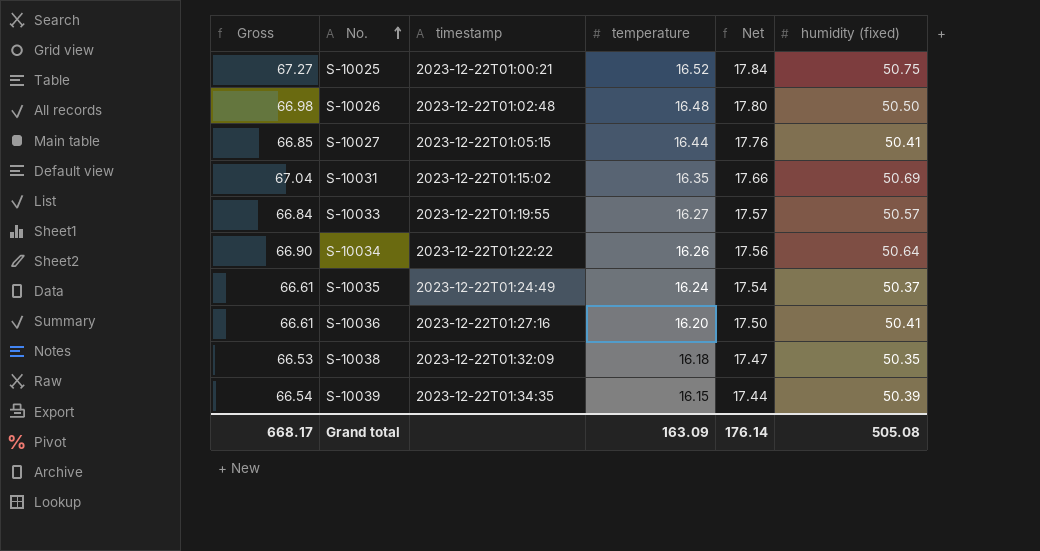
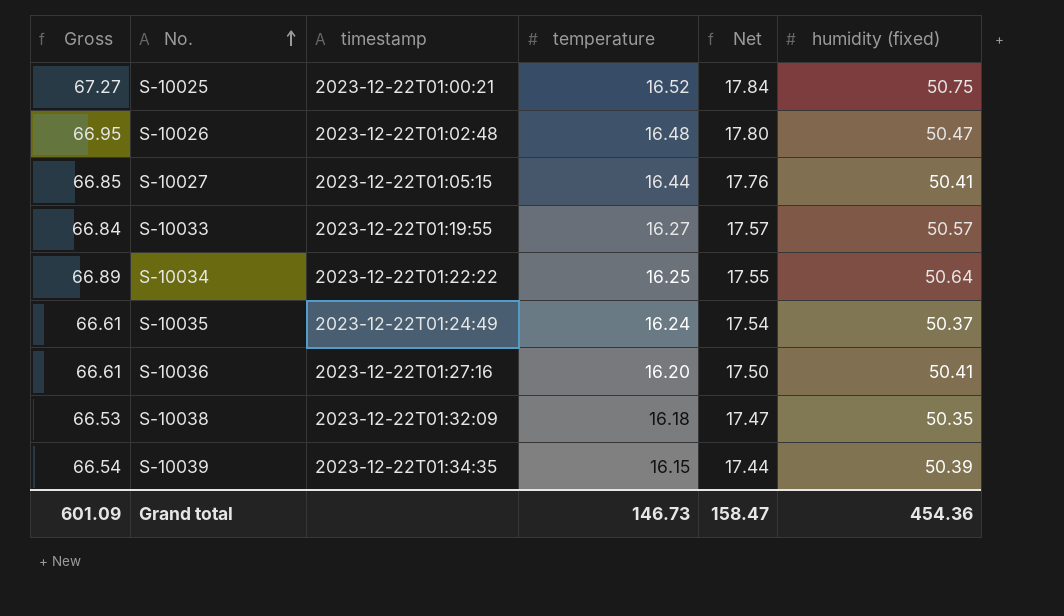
row S-10031: 67.04 | 2023-12-22T01:15:02 | 16.35 | 17.66 | 50.69 -> none
S-10026 | Gross: 66.98 -> 66.95
S-10026 | humidity (fixed): 50.50 -> 50.47
S-10034 | Gross: 66.90 -> 66.89
S-10034 | temperature: 16.26 -> 16.25
S-10034 | Net: 17.56 -> 17.55
Grand total | Gross: 668.17 -> 601.09
Grand total | temperature: 163.09 -> 146.73
Grand total | Net: 176.14 -> 158.47
Grand total | humidity (fixed): 505.08 -> 454.36

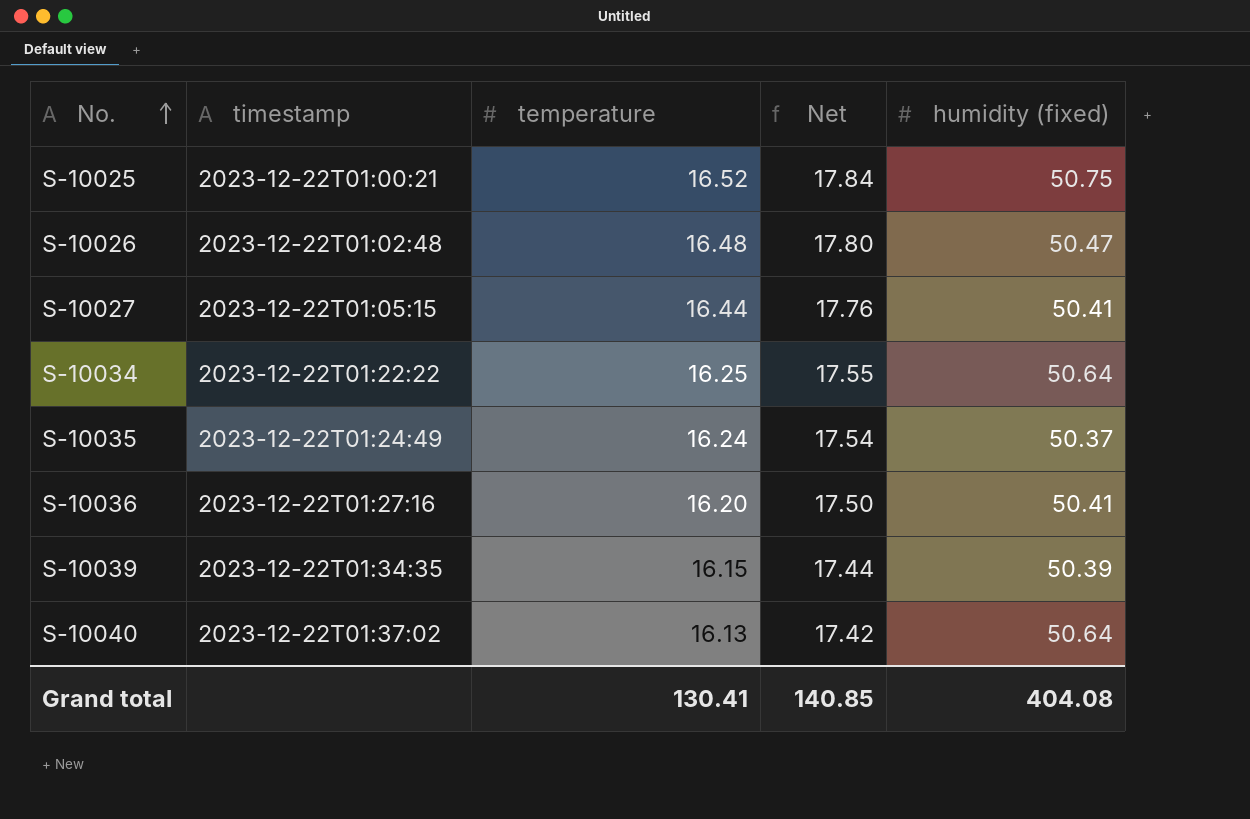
column Gross | formula: [temperature] + [humidity (fixed)] -> none
row S-10033: 66.84 | 2023-12-22T01:19:55 | 16.27 | 17.57 | 50.57 -> none
row S-10038: 66.53 | 2023-12-22T01:32:09 | 16.18 | 17.47 | 50.35 -> none
row S-10040: none -> 2023-12-22T01:37:02 | 16.13 | 17.42 | 50.64
Grand total | temperature: 146.73 -> 130.41
Grand total | Net: 158.47 -> 140.85
Grand total | humidity (fixed): 454.36 -> 404.08

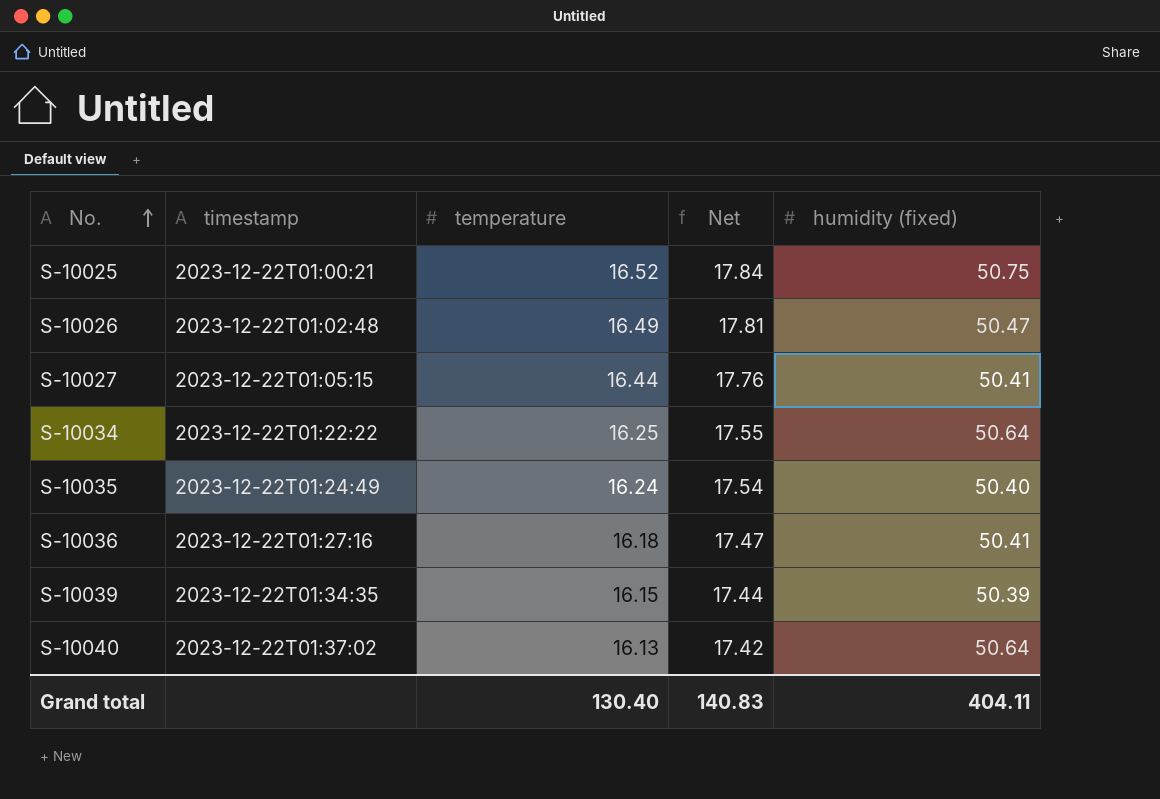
S-10026 | temperature: 16.48 -> 16.49
S-10026 | Net: 17.80 -> 17.81
S-10035 | humidity (fixed): 50.37 -> 50.40
S-10036 | temperature: 16.20 -> 16.18
S-10036 | Net: 17.50 -> 17.47
Grand total | temperature: 130.41 -> 130.40
Grand total | Net: 140.85 -> 140.83
Grand total | humidity (fixed): 404.08 -> 404.11

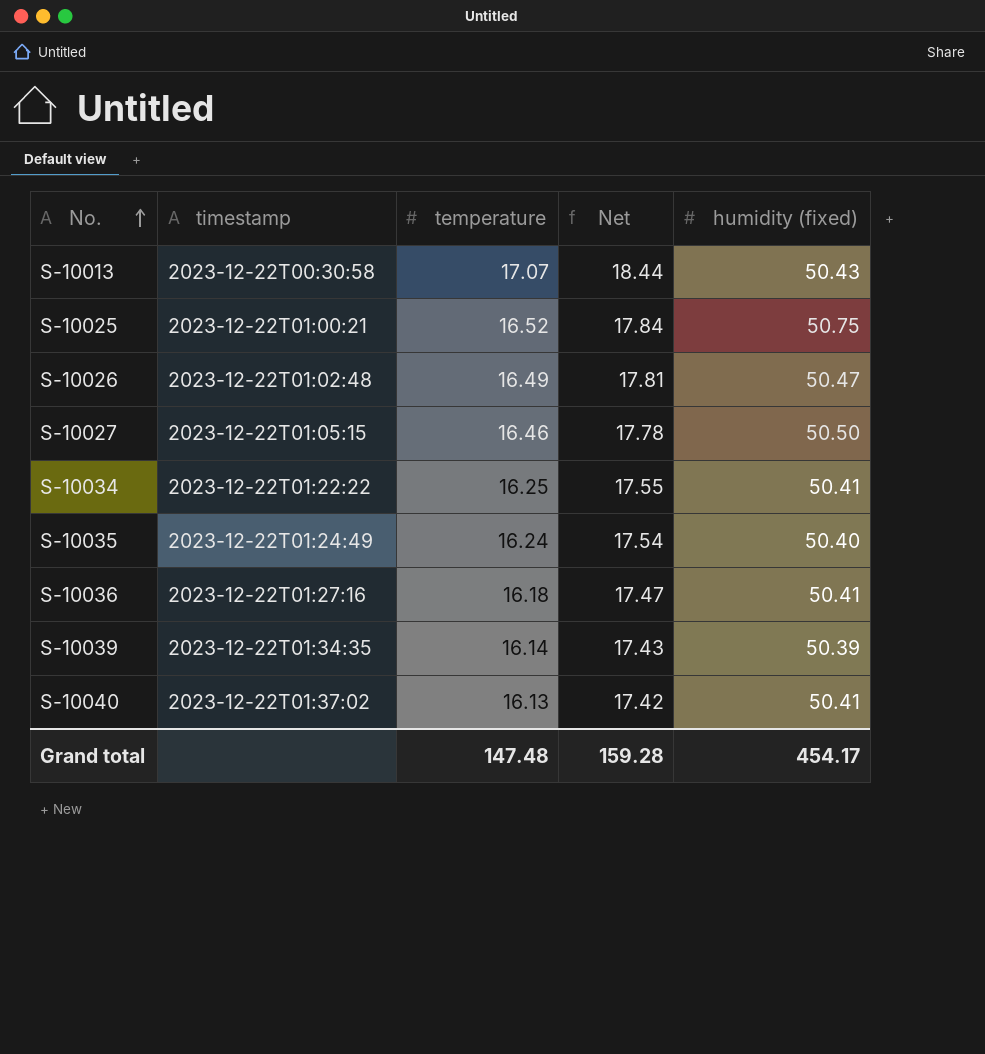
row S-10013: none -> 2023-12-22T00:30:58 | 17.07 | 18.44 | 50.43
S-10027 | temperature: 16.44 -> 16.46
S-10027 | Net: 17.76 -> 17.78
S-10027 | humidity (fixed): 50.41 -> 50.50
S-10034 | humidity (fixed): 50.64 -> 50.41
S-10039 | temperature: 16.15 -> 16.14
S-10039 | Net: 17.44 -> 17.43
S-10040 | humidity (fixed): 50.64 -> 50.41
Grand total | temperature: 130.40 -> 147.48
Grand total | Net: 140.83 -> 159.28
Grand total | humidity (fixed): 404.11 -> 454.17

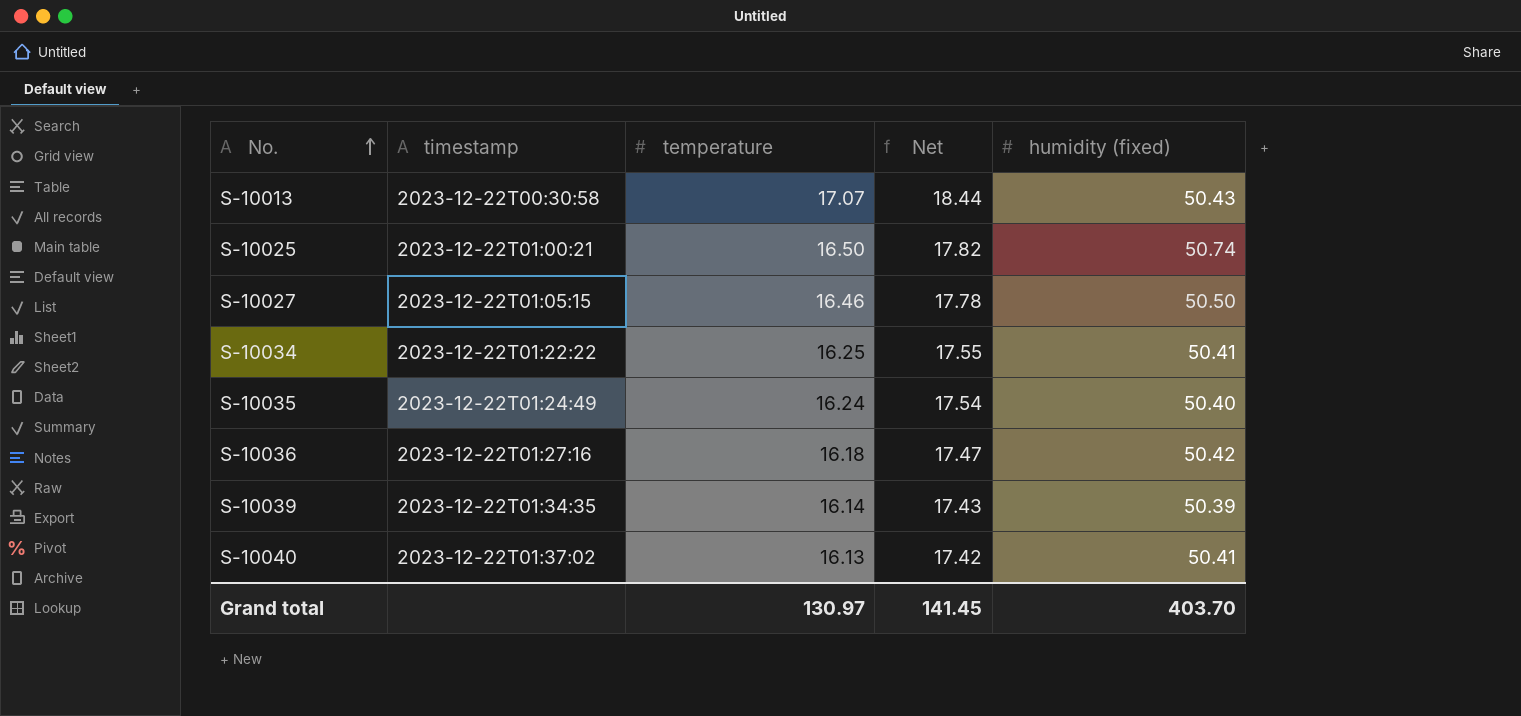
row S-10026: 2023-12-22T01:02:48 | 16.49 | 17.81 | 50.47 -> none
S-10025 | temperature: 16.52 -> 16.50
S-10025 | Net: 17.84 -> 17.82
S-10025 | humidity (fixed): 50.75 -> 50.74
S-10036 | humidity (fixed): 50.41 -> 50.42
Grand total | temperature: 147.48 -> 130.97
Grand total | Net: 159.28 -> 141.45
Grand total | humidity (fixed): 454.17 -> 403.70

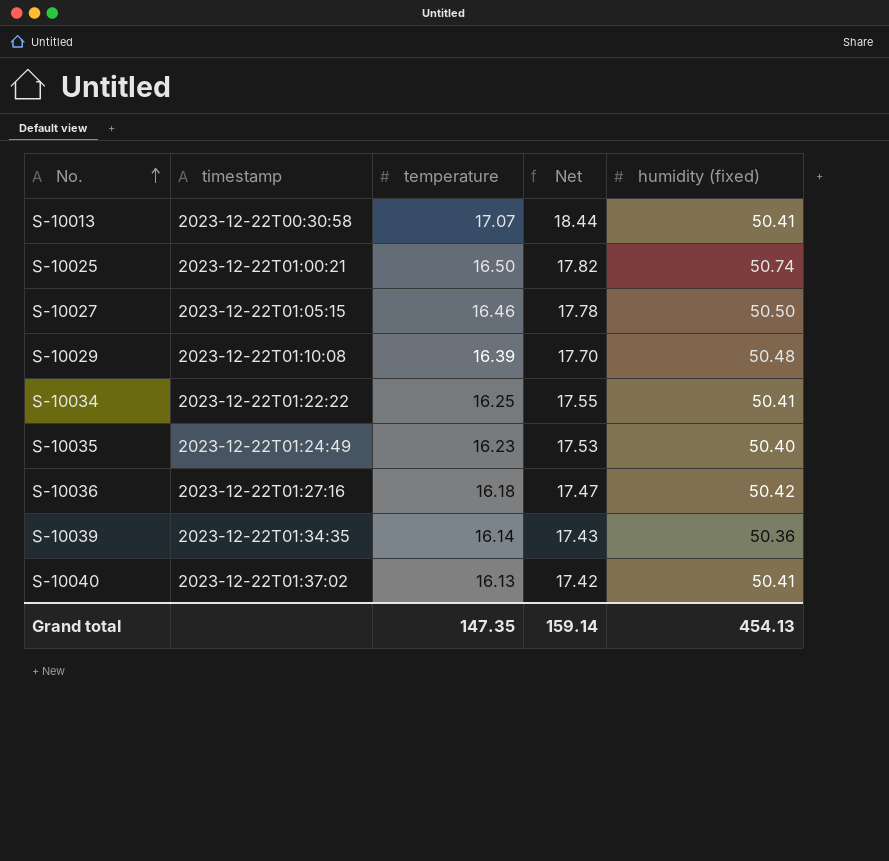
S-10013 | humidity (fixed): 50.43 -> 50.41
row S-10029: none -> 2023-12-22T01:10:08 | 16.39 | 17.70 | 50.48
S-10035 | temperature: 16.24 -> 16.23
S-10035 | Net: 17.54 -> 17.53
S-10039 | humidity (fixed): 50.39 -> 50.36
Grand total | temperature: 130.97 -> 147.35
Grand total | Net: 141.45 -> 159.14
Grand total | humidity (fixed): 403.70 -> 454.13

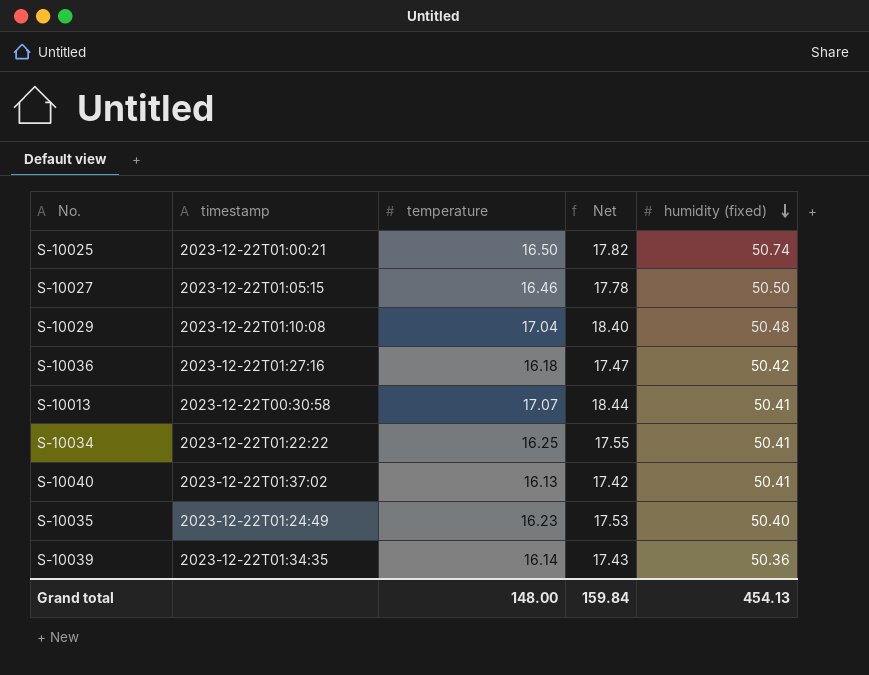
row order: No. ascending -> humidity (fixed) descending
S-10029 | temperature: 16.39 -> 17.04
S-10029 | Net: 17.70 -> 18.40
Grand total | temperature: 147.35 -> 148.00
Grand total | Net: 159.14 -> 159.84

